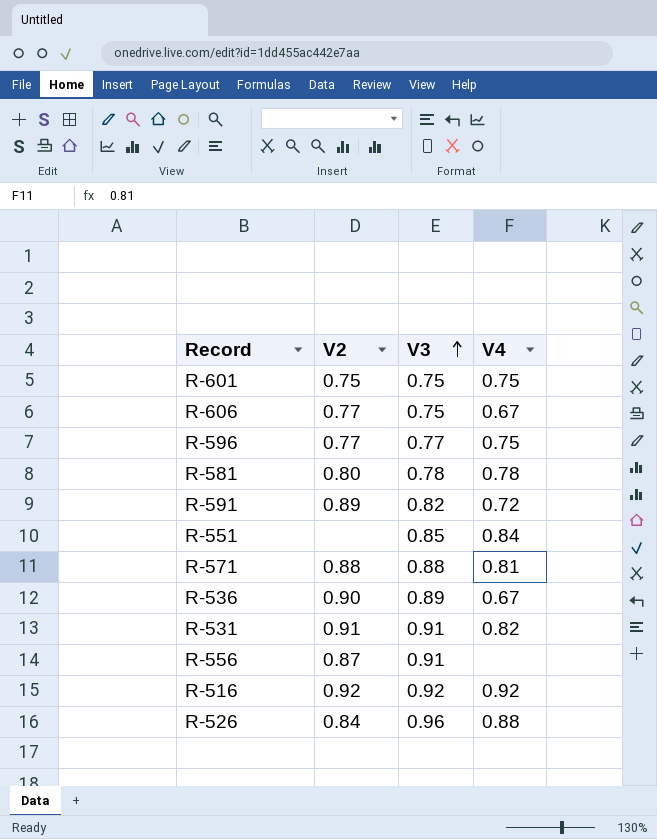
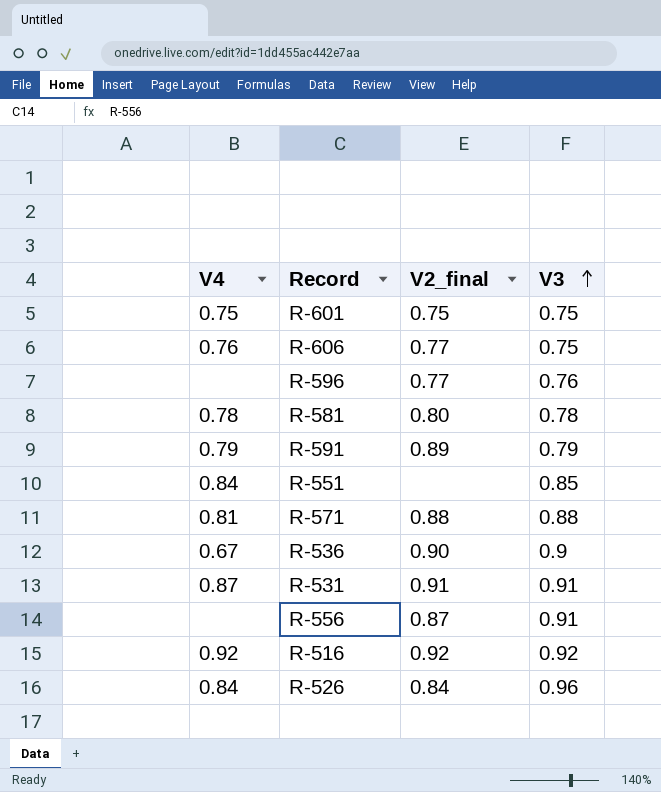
column V4 | position: 4 -> 1
column name: V2 -> V2_final
R-606 | V4: 0.67 -> 0.76
R-596 | V4: 0.75 -> none
R-596 | V3: 0.77 -> 0.76
R-591 | V4: 0.72 -> 0.79
R-591 | V3: 0.82 -> 0.79
R-536 | V3: 0.89 -> 0.9
R-531 | V4: 0.82 -> 0.87
R-526 | V4: 0.88 -> 0.84

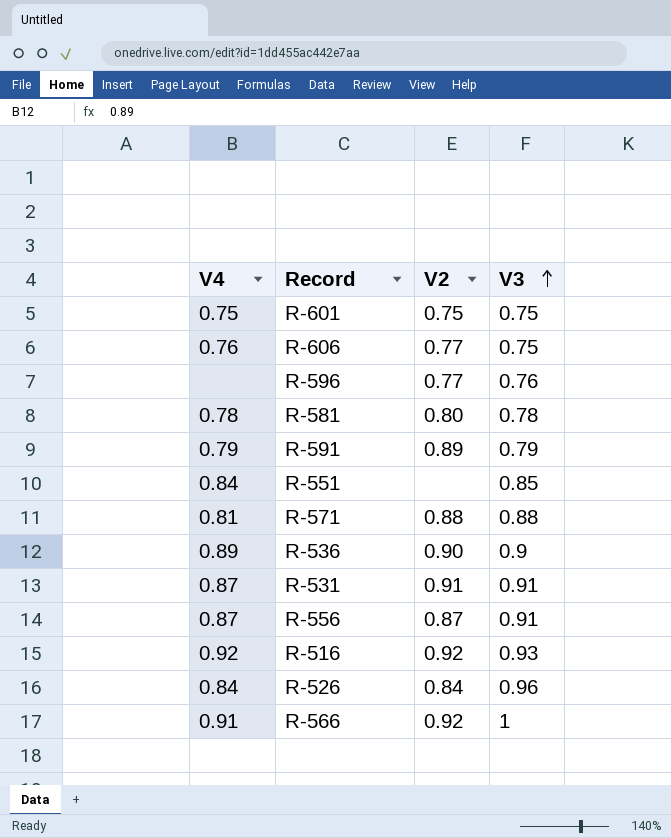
column name: V2_final -> V2
R-536 | V4: 0.67 -> 0.89
R-556 | V4: none -> 0.87
R-516 | V3: 0.92 -> 0.93
row R-566: none -> 0.91 | 0.92 | 1

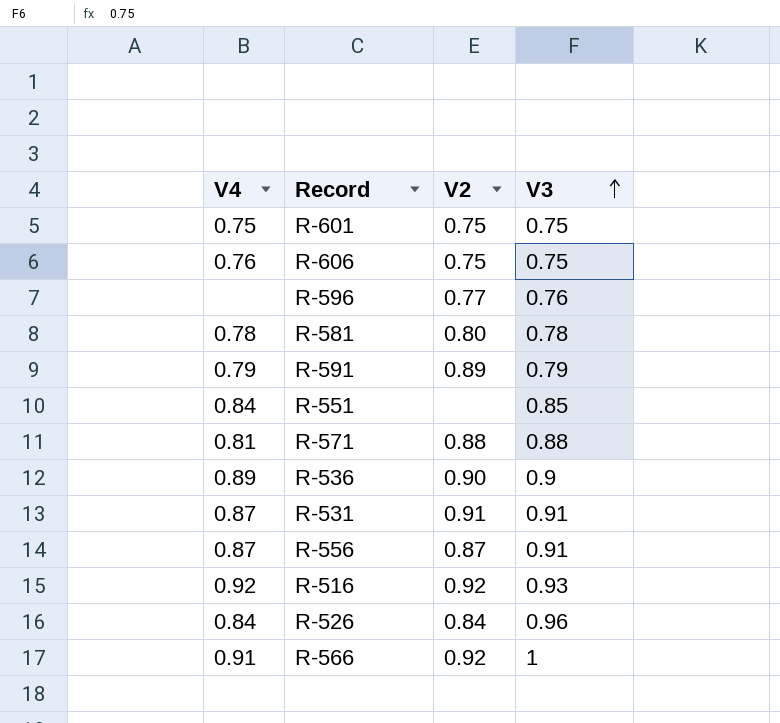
R-606 | V2: 0.77 -> 0.75

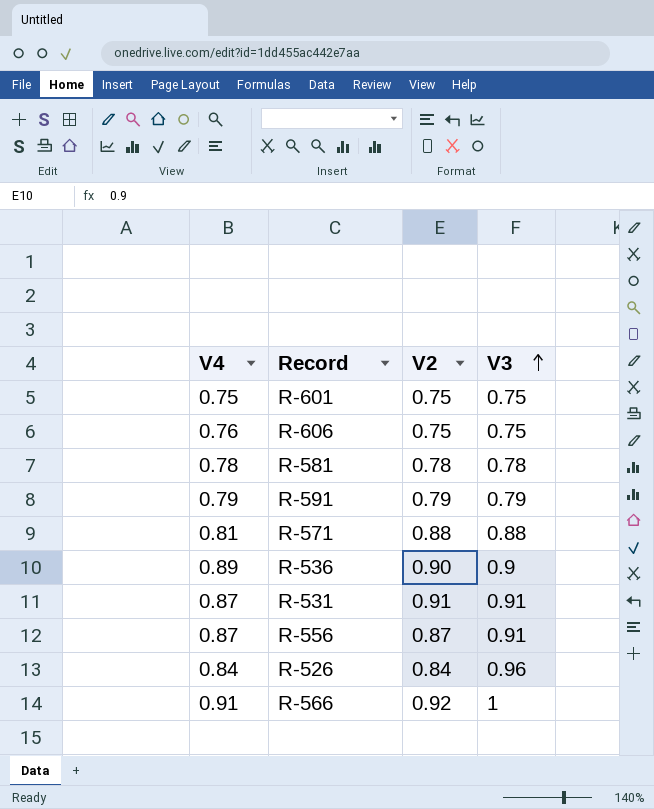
row R-596: none | 0.77 | 0.76 -> none
row R-551: 0.84 | none | 0.85 -> none
row R-516: 0.92 | 0.92 | 0.93 -> none
R-581 | V2: 0.80 -> 0.78
R-591 | V2: 0.89 -> 0.79

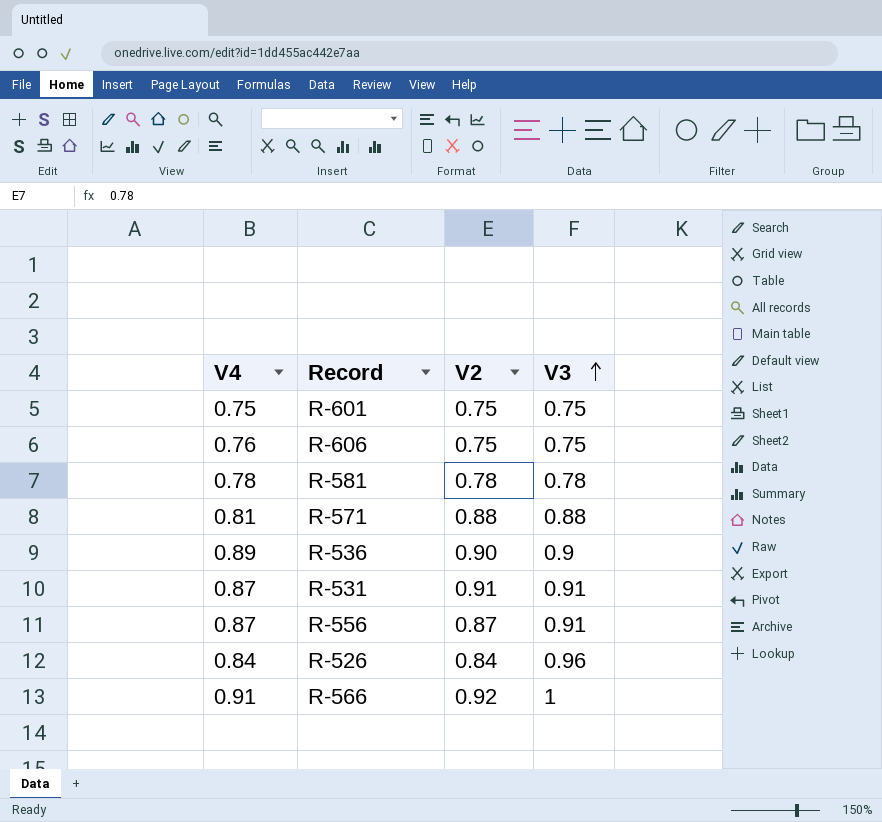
row R-591: 0.79 | 0.79 | 0.79 -> none

